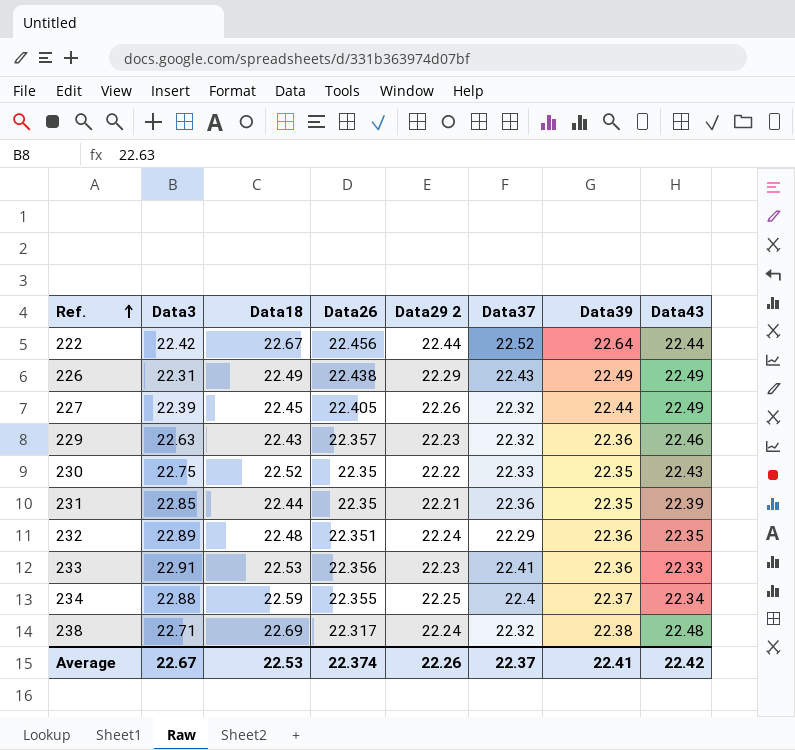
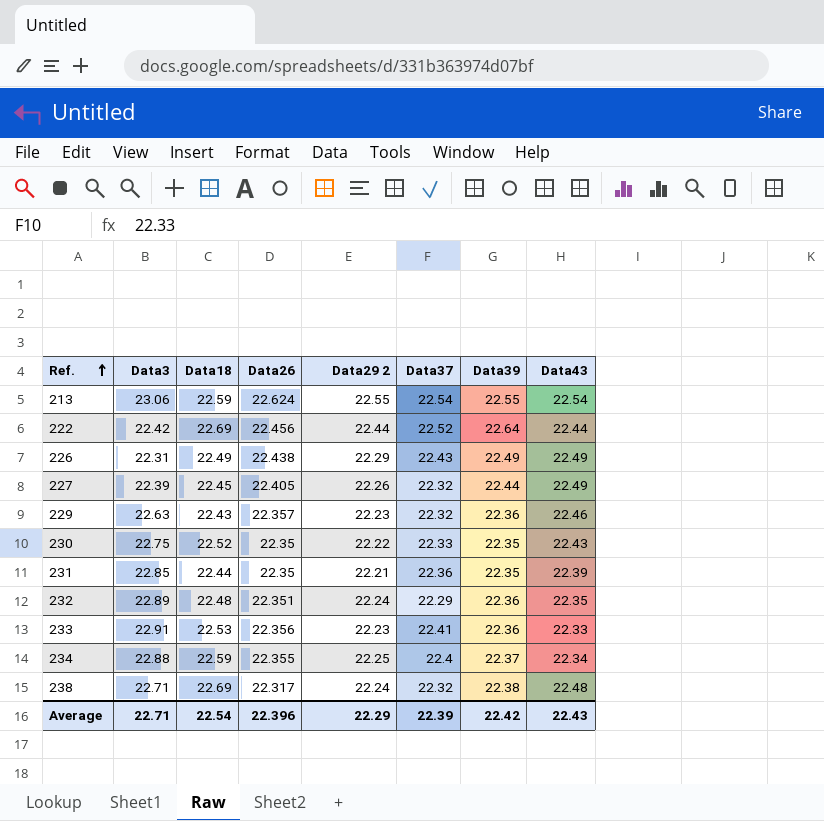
row 213: none -> 23.06 | 22.59 | 22.624 | 22.55 | 22.54 | 22.55 | 22.54
222 | Data18: 22.67 -> 22.69
Average | Data3: 22.67 -> 22.71
Average | Data18: 22.53 -> 22.54
Average | Data26: 22.374 -> 22.396
Average | Data29 2: 22.26 -> 22.29
Average | Data37: 22.37 -> 22.39
Average | Data39: 22.41 -> 22.42
Average | Data43: 22.42 -> 22.43

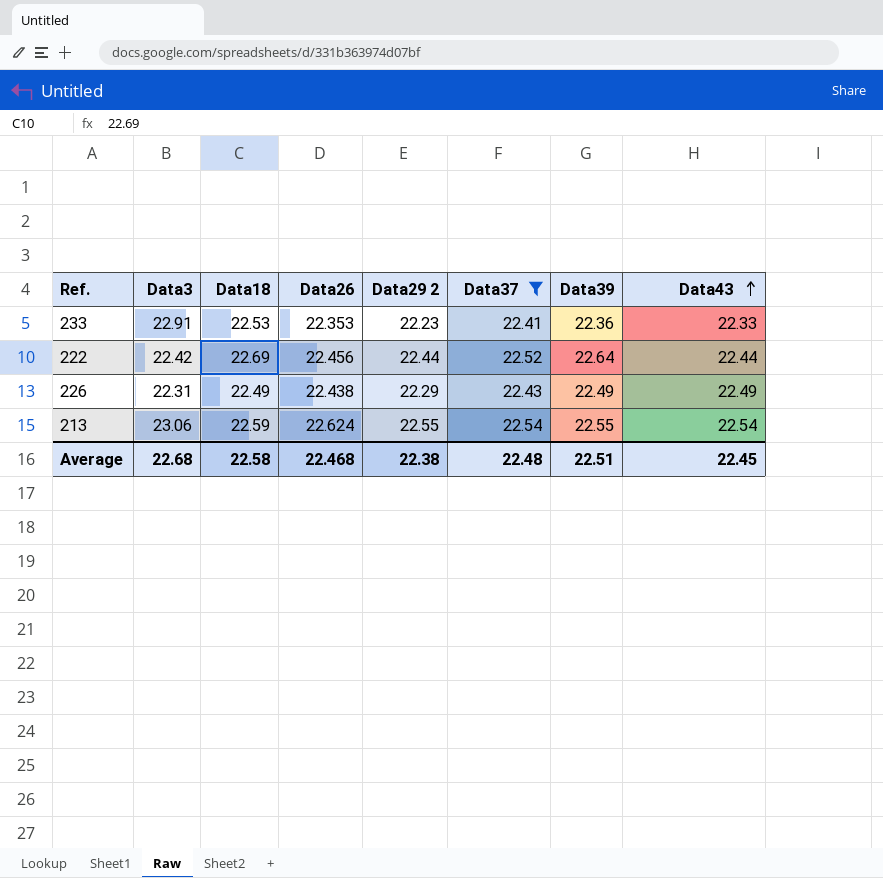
filter: none -> Data37 >= 22.41
row order: Ref. ascending -> Data43 ascending
233 | Data26: 22.356 -> 22.353
Average | Data3: 22.71 -> 22.68
Average | Data18: 22.54 -> 22.58
Average | Data26: 22.396 -> 22.468
Average | Data29 2: 22.29 -> 22.38
Average | Data37: 22.39 -> 22.48
Average | Data39: 22.42 -> 22.51
Average | Data43: 22.43 -> 22.45

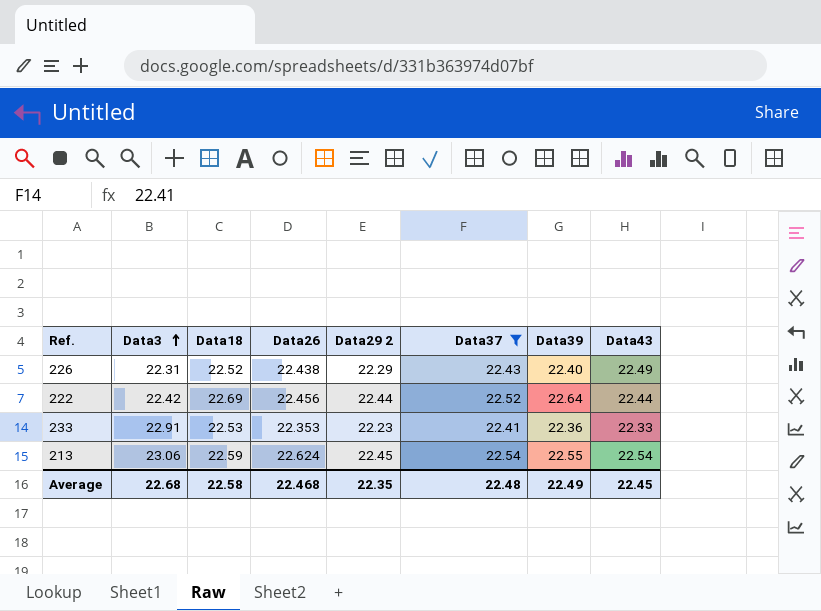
row order: Data43 ascending -> Data3 ascending
226 | Data18: 22.49 -> 22.52
226 | Data39: 22.49 -> 22.40
213 | Data29 2: 22.55 -> 22.45
Average | Data29 2: 22.38 -> 22.35
Average | Data39: 22.51 -> 22.49

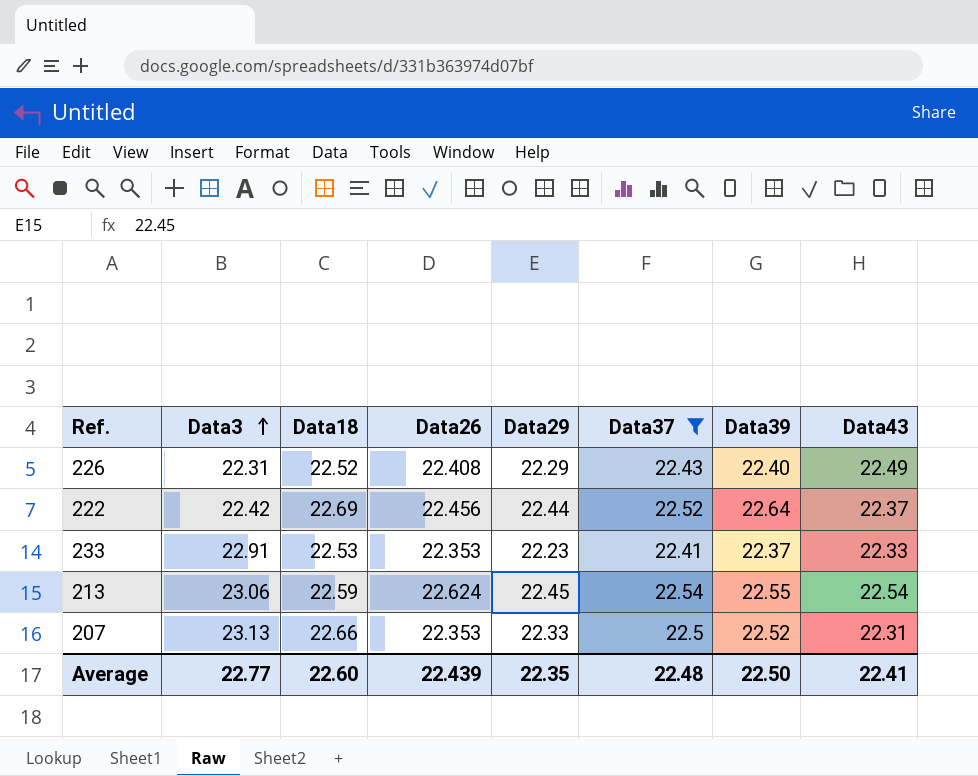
column name: Data29 2 -> Data29
226 | Data26: 22.438 -> 22.408
222 | Data43: 22.44 -> 22.37
233 | Data39: 22.36 -> 22.37
row 207: none -> 23.13 | 22.66 | 22.353 | 22.33 | 22.5 | 22.52 | 22.31
Average | Data3: 22.68 -> 22.77
Average | Data18: 22.58 -> 22.60
Average | Data26: 22.468 -> 22.439
Average | Data39: 22.49 -> 22.50
Average | Data43: 22.45 -> 22.41

